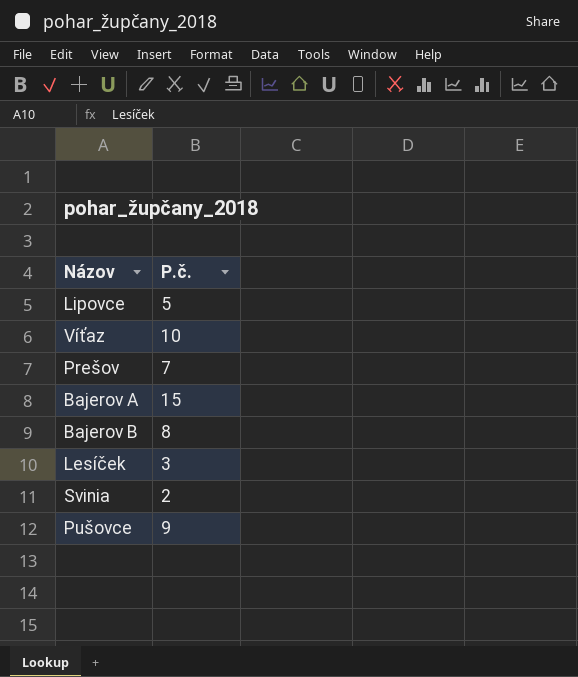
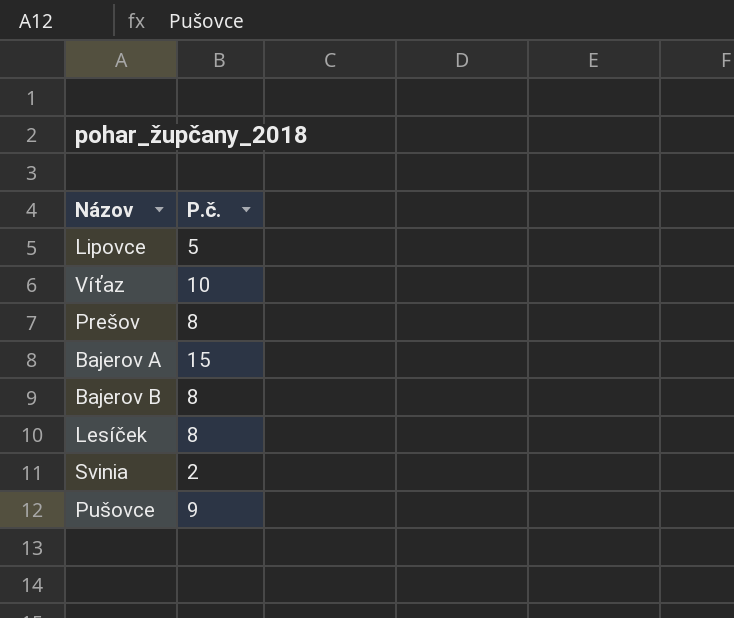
Prešov | P.č.: 7 -> 8
Lesíček | P.č.: 3 -> 8

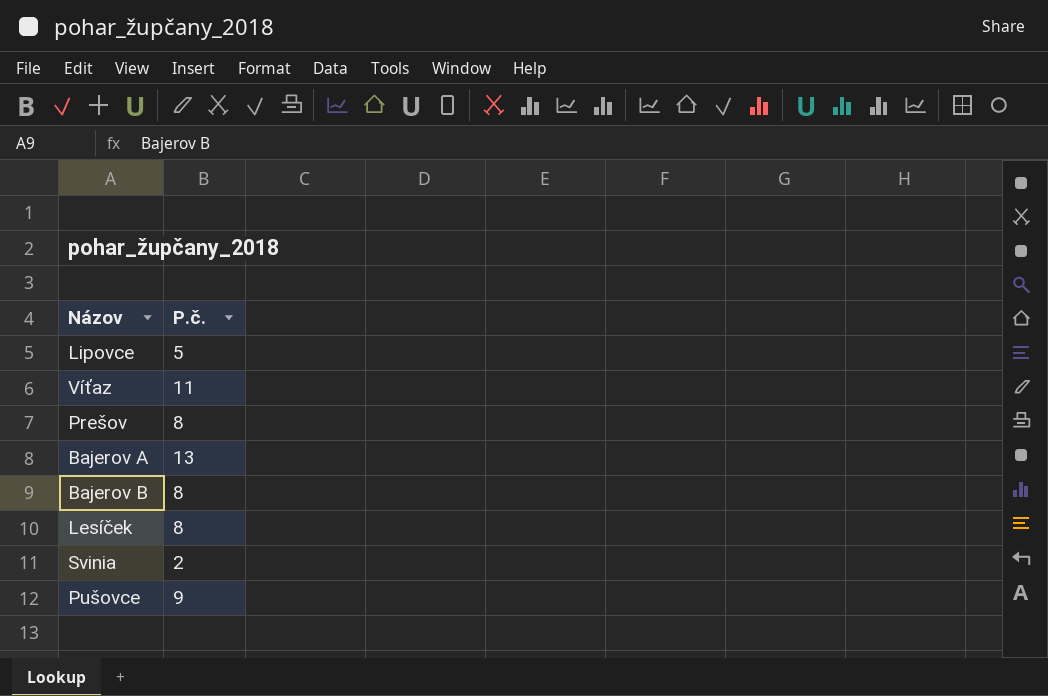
Víťaz | P.č.: 10 -> 11
Bajerov A | P.č.: 15 -> 13

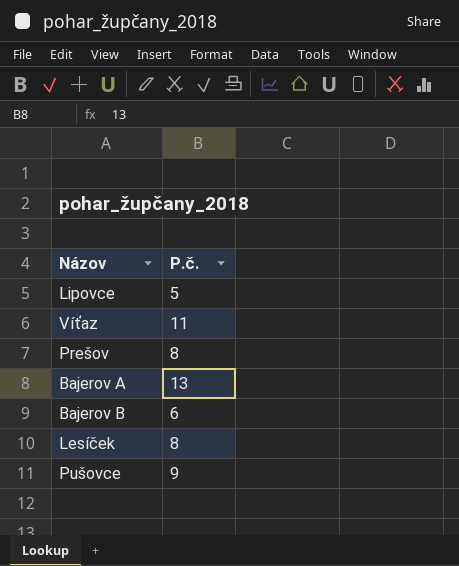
row Svinia: 2 -> none
Bajerov B | P.č.: 8 -> 6

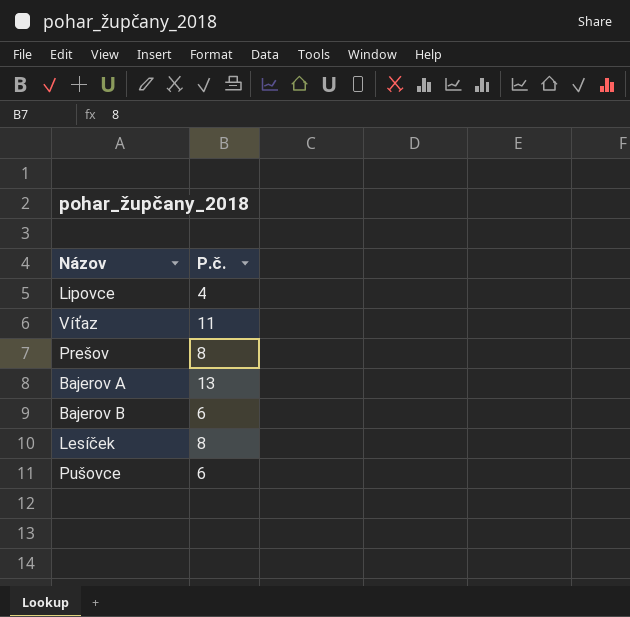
Lipovce | P.č.: 5 -> 4
Pušovce | P.č.: 9 -> 6

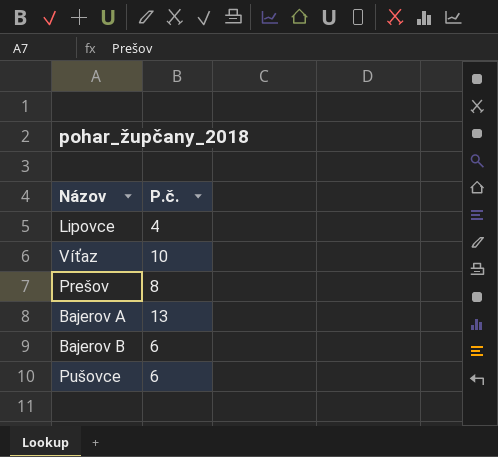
row Lesíček: 8 -> none
Víťaz | P.č.: 11 -> 10

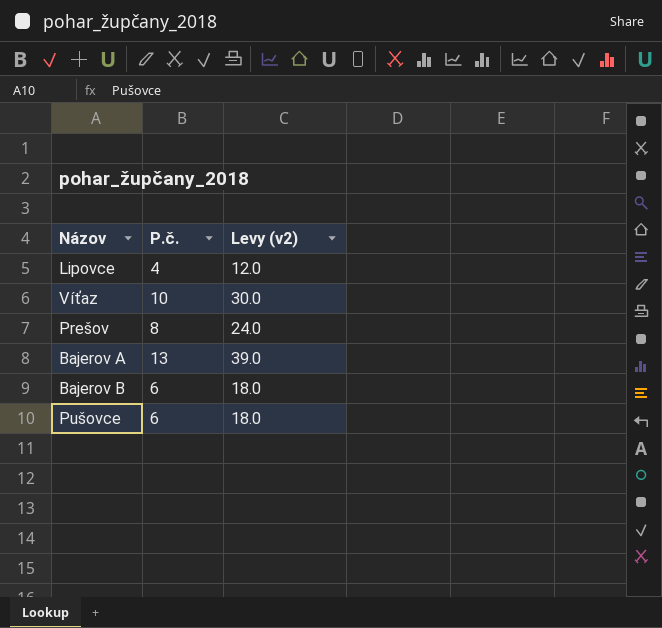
column Levy (v2) | formula: none -> [P.č.] * 3

